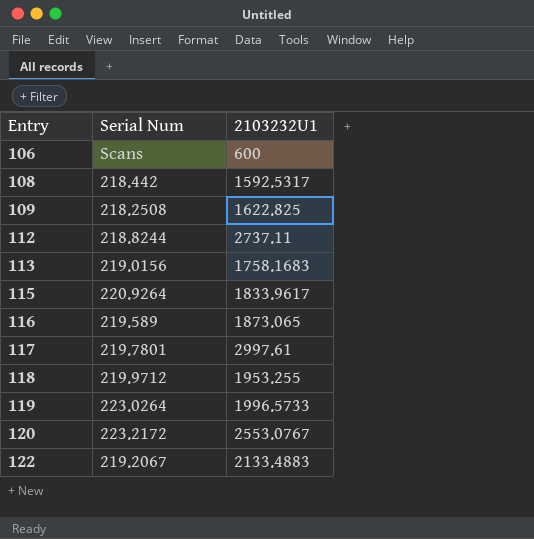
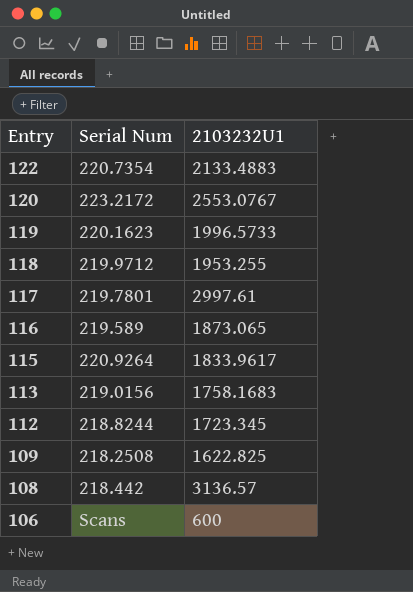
row order: Entry ascending -> Entry descending
122 | Serial Num: 219.2067 -> 220.7354
119 | Serial Num: 223.0264 -> 220.1623
112 | 2103232U1: 2737.11 -> 1723.345
108 | 2103232U1: 1592.5317 -> 3136.57

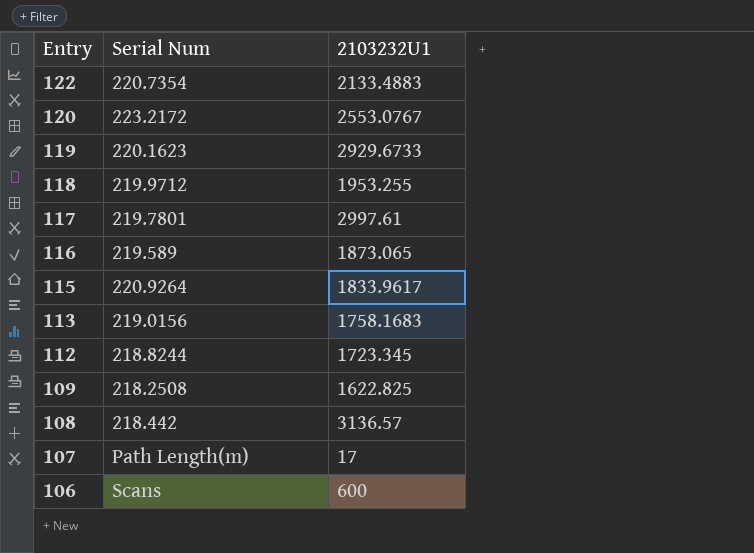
119 | 2103232U1: 1996.5733 -> 2929.6733
row 107: none -> Path Length(m) | 17

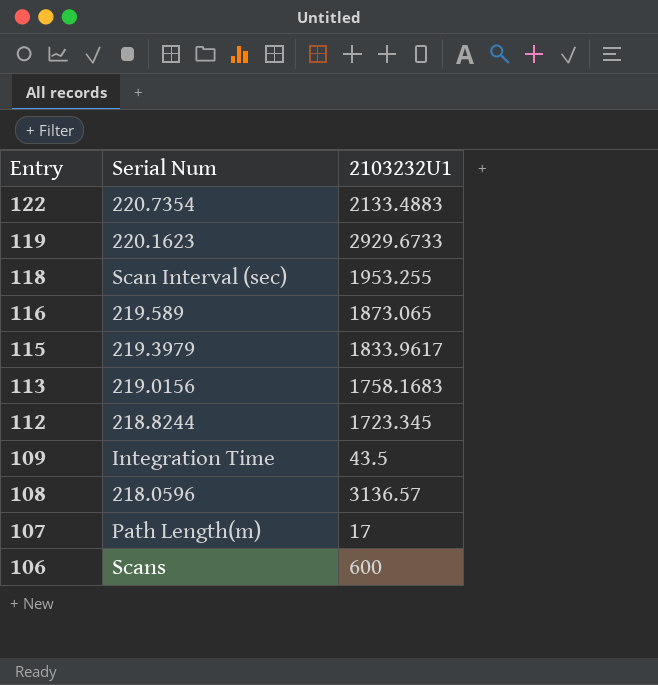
row 120: 223.2172 | 2553.0767 -> none
row 117: 219.7801 | 2997.61 -> none
118 | Serial Num: 219.9712 -> Scan Interval (sec)
115 | Serial Num: 220.9264 -> 219.3979
109 | Serial Num: 218.2508 -> Integration Time
109 | 2103232U1: 1622.825 -> 43.5
108 | Serial Num: 218.442 -> 218.0596

